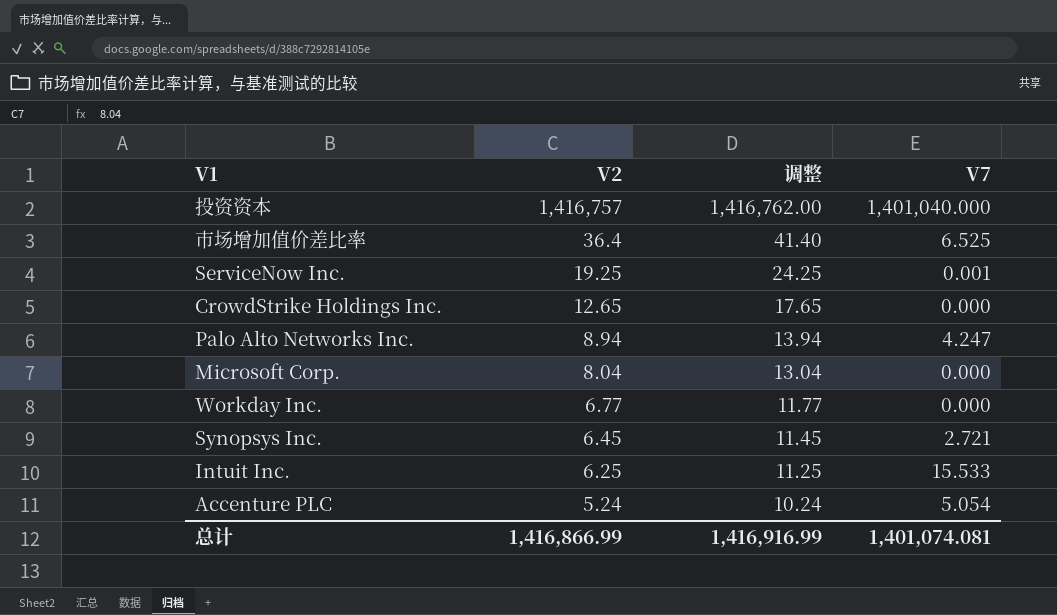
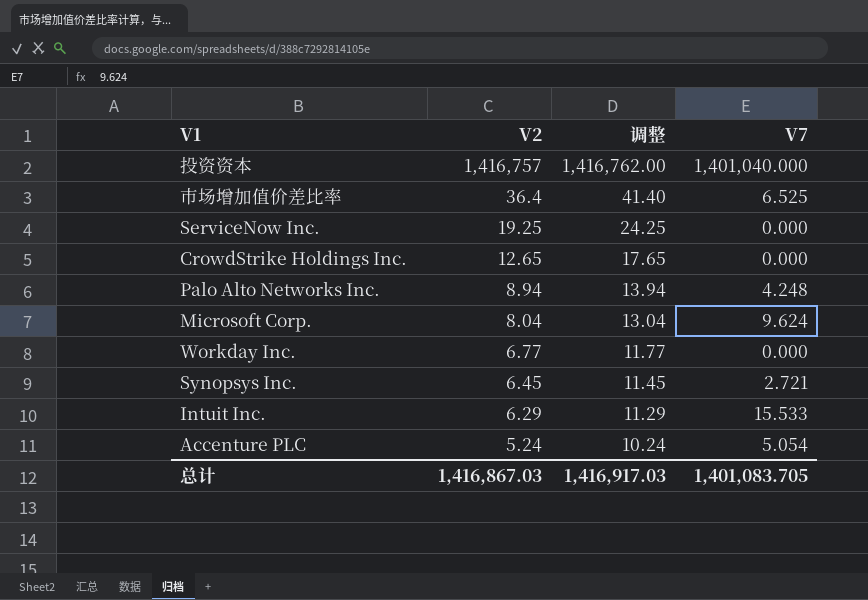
ServiceNow Inc. | V7: 0.001 -> 0.000
Palo Alto Networks Inc. | V7: 4.247 -> 4.248
Microsoft Corp. | V7: 0.000 -> 9.624
Intuit Inc. | V2: 6.25 -> 6.29
Intuit Inc. | 调整: 11.25 -> 11.29
总计 | V2: 1,416,866.99 -> 1,416,867.03
总计 | 调整: 1,416,916.99 -> 1,416,917.03
总计 | V7: 1,401,074.081 -> 1,401,083.705

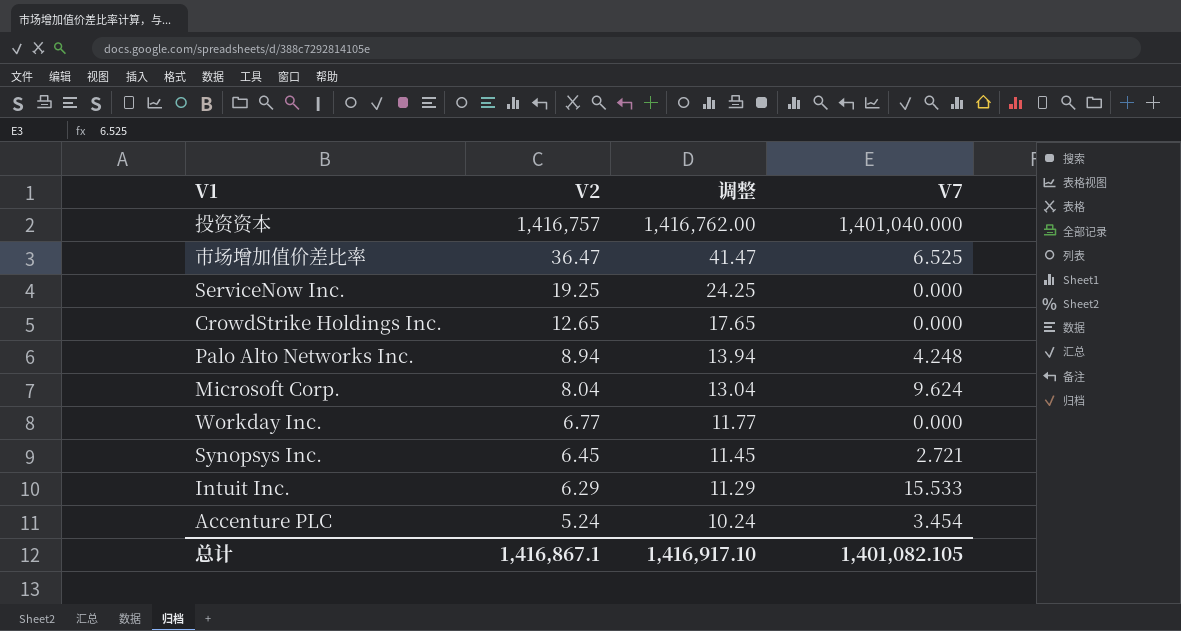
市场增加值价差比率 | V2: 36.4 -> 36.47
市场增加值价差比率 | 调整: 41.40 -> 41.47
Accenture PLC | V7: 5.054 -> 3.454
总计 | V2: 1,416,867.03 -> 1,416,867.1
总计 | 调整: 1,416,917.03 -> 1,416,917.10
总计 | V7: 1,401,083.705 -> 1,401,082.105

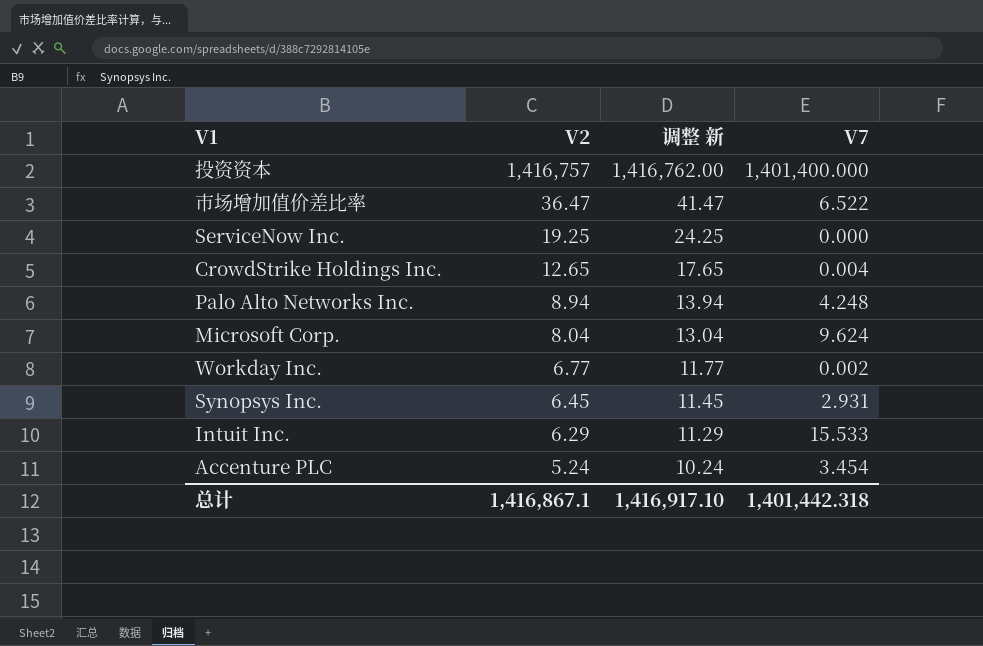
column name: 调整 -> 调整 新
投资资本 | V7: 1,401,040.000 -> 1,401,400.000
市场增加值价差比率 | V7: 6.525 -> 6.522
CrowdStrike Holdings Inc. | V7: 0.000 -> 0.004
Workday Inc. | V7: 0.000 -> 0.002
Synopsys Inc. | V7: 2.721 -> 2.931
总计 | V7: 1,401,082.105 -> 1,401,442.318

